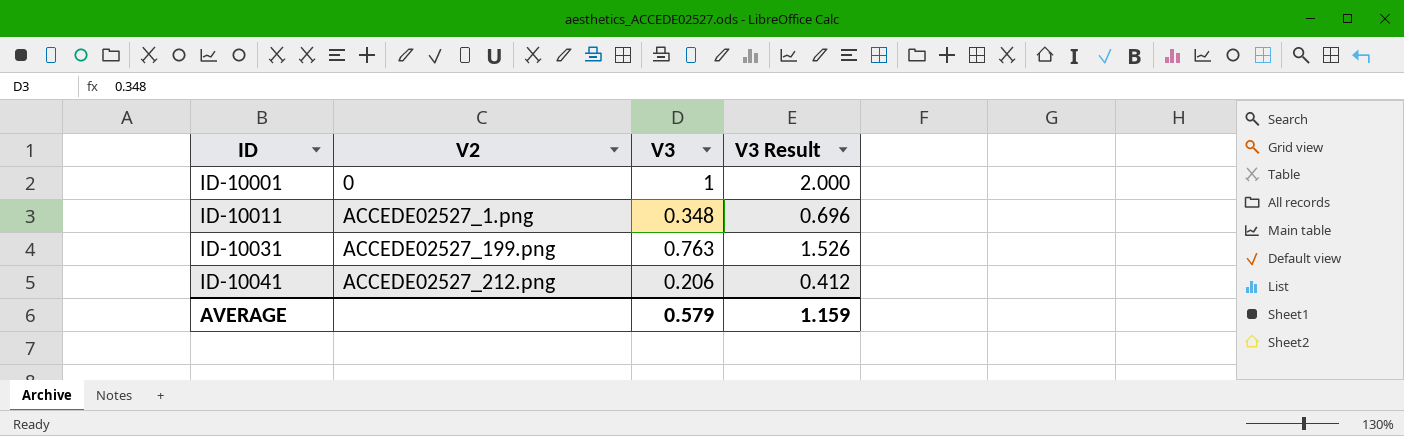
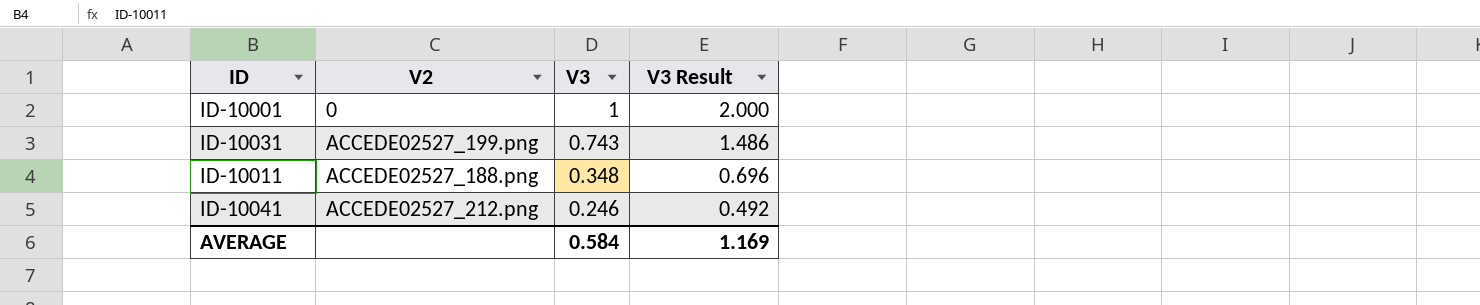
row order: ID ascending -> V3 descending
ID-10031 | V3: 0.763 -> 0.743
ID-10031 | V3 Result: 1.526 -> 1.486
ID-10011 | V2: ACCEDE02527_1.png -> ACCEDE02527_188.png
ID-10041 | V3: 0.206 -> 0.246
ID-10041 | V3 Result: 0.412 -> 0.492
AVERAGE | V3: 0.579 -> 0.584
AVERAGE | V3 Result: 1.159 -> 1.169

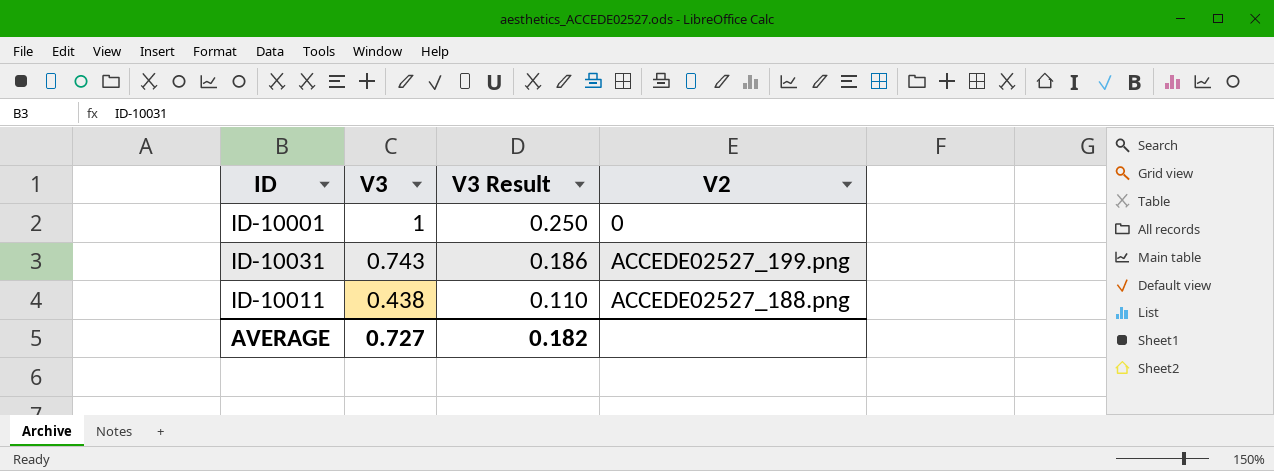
column V3 Result | formula: [V3] * 2 -> [V3] * 0.25
column V2 | position: 2 -> 4
row ID-10041: ACCEDE02527_212.png | 0.246 | 0.492 -> none
ID-10011 | V3: 0.348 -> 0.438
AVERAGE | V3: 0.584 -> 0.727
AVERAGE | V3 Result: 1.169 -> 0.182

